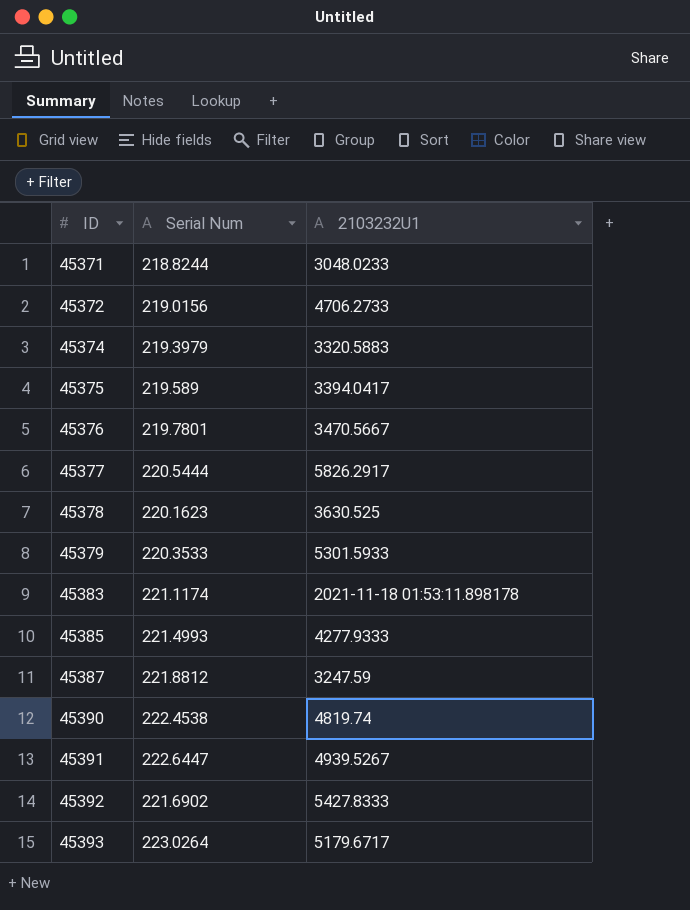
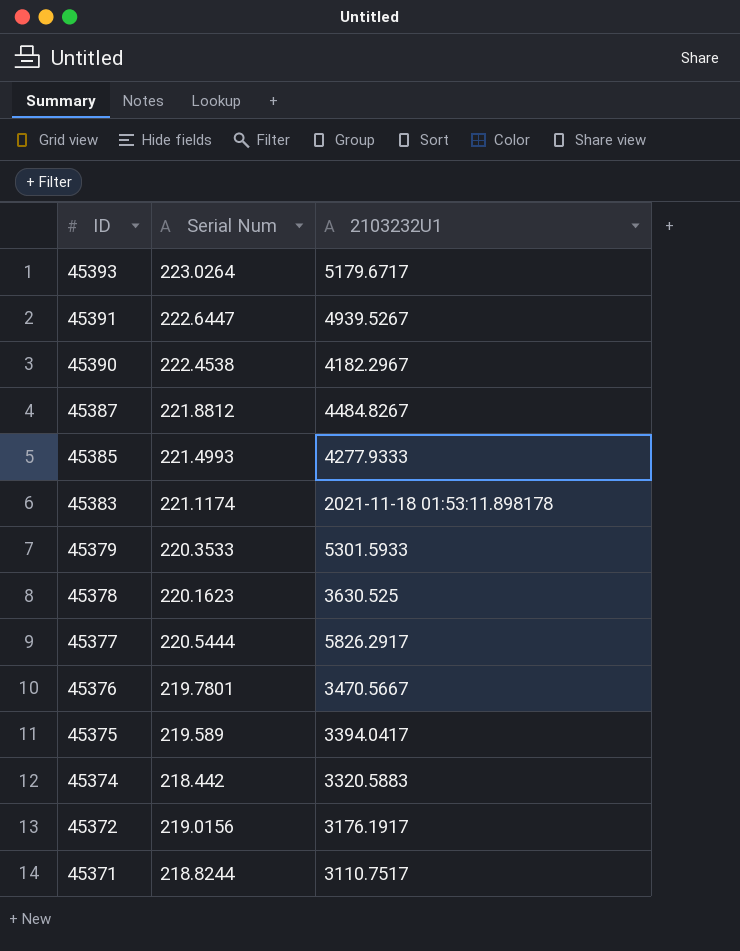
row order: ID ascending -> ID descending
row 45392: 221.6902 | 5427.8333 -> none
45390 | 2103232U1: 4819.74 -> 4182.2967
45387 | 2103232U1: 3247.59 -> 4484.8267
45374 | Serial Num: 219.3979 -> 218.442
45372 | 2103232U1: 4706.2733 -> 3176.1917
45371 | 2103232U1: 3048.0233 -> 3110.7517

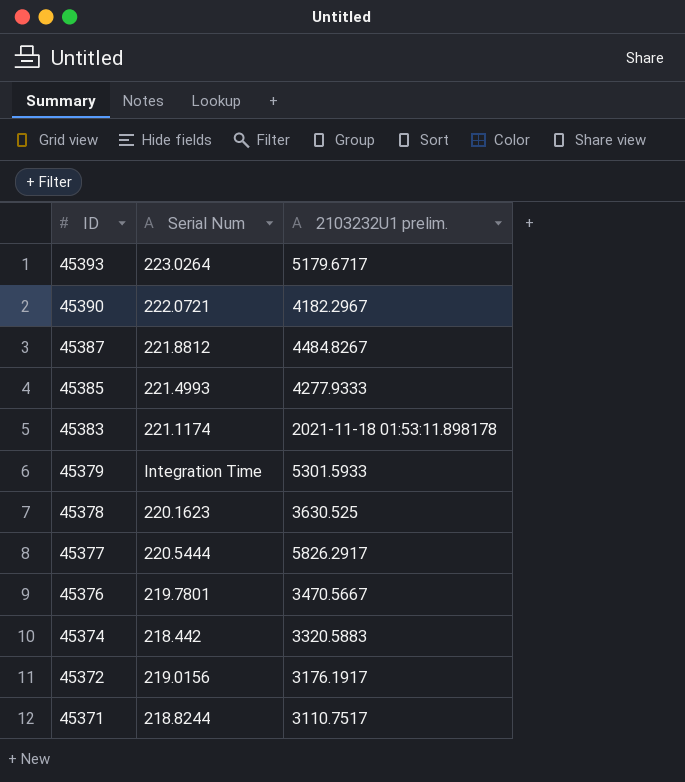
column name: 2103232U1 -> 2103232U1 prelim.
row 45391: 222.6447 | 4939.5267 -> none
row 45375: 219.589 | 3394.0417 -> none
45390 | Serial Num: 222.4538 -> 222.0721
45379 | Serial Num: 220.3533 -> Integration Time

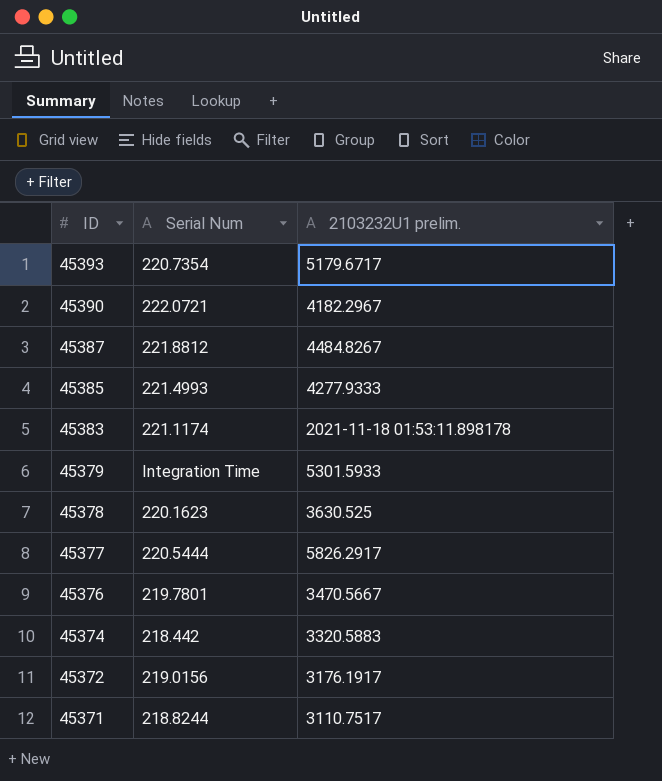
45393 | Serial Num: 223.0264 -> 220.7354

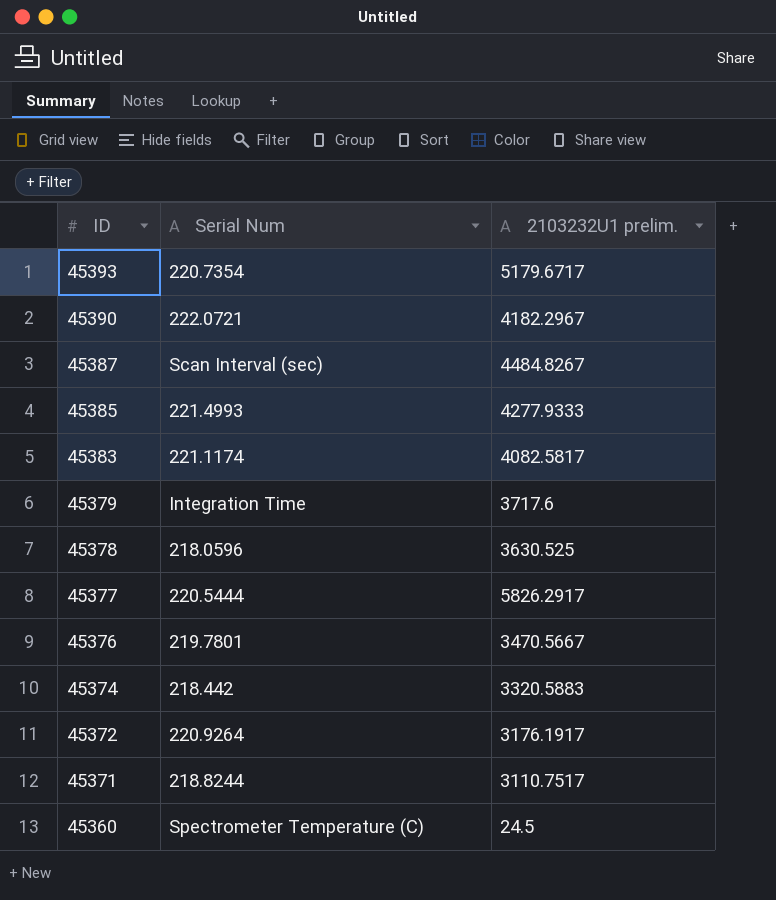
45387 | Serial Num: 221.8812 -> Scan Interval (sec)
45383 | 2103232U1 prelim.: 2021-11-18 01:53:11.898178 -> 4082.5817
45379 | 2103232U1 prelim.: 5301.5933 -> 3717.6
45378 | Serial Num: 220.1623 -> 218.0596
45372 | Serial Num: 219.0156 -> 220.9264
row 45360: none -> Spectrometer Temperature (C) | 24.5

